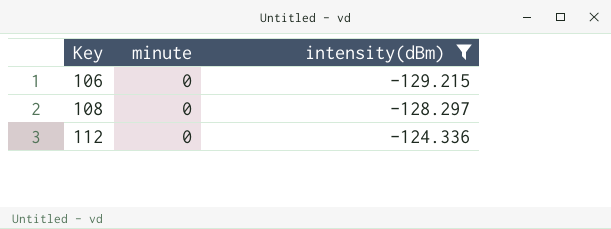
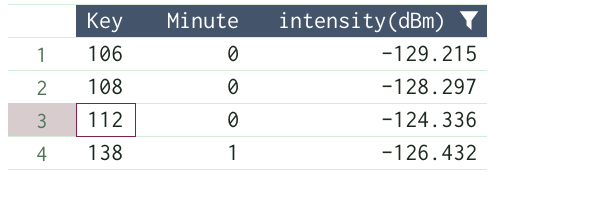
column name: minute -> Minute
row 138: none -> 1 | -126.432

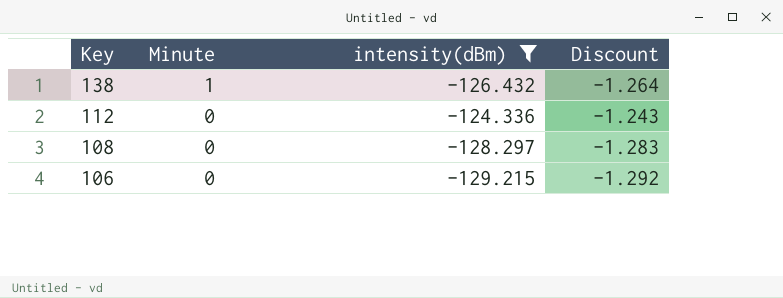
row order: Key ascending -> Key descending
column Discount | formula: none -> [intensity(dBm)] * 0.01

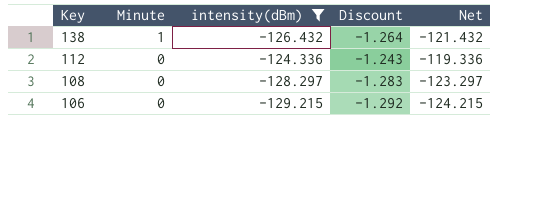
column Net | formula: none -> [intensity(dBm)] + 5

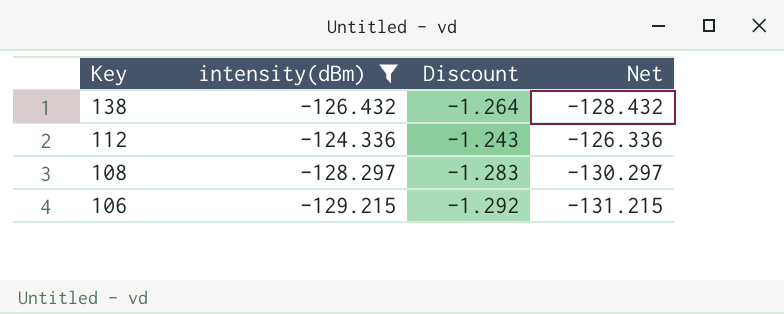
column Minute | position: 2 -> none
column Net | formula: [intensity(dBm)] + 5 -> [intensity(dBm)] - 2

